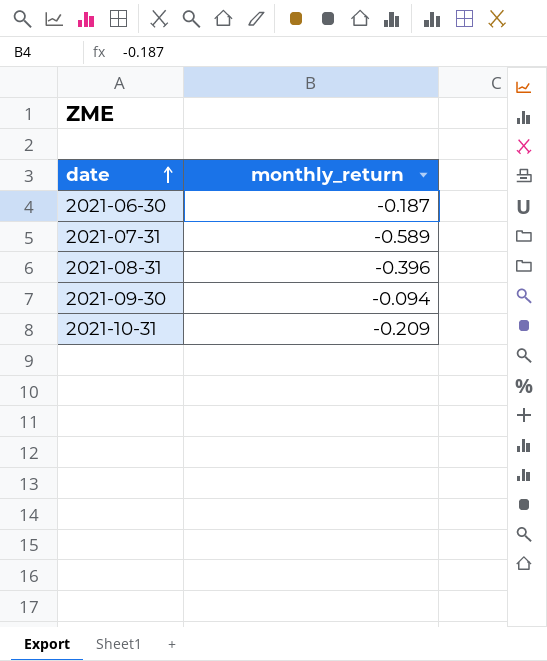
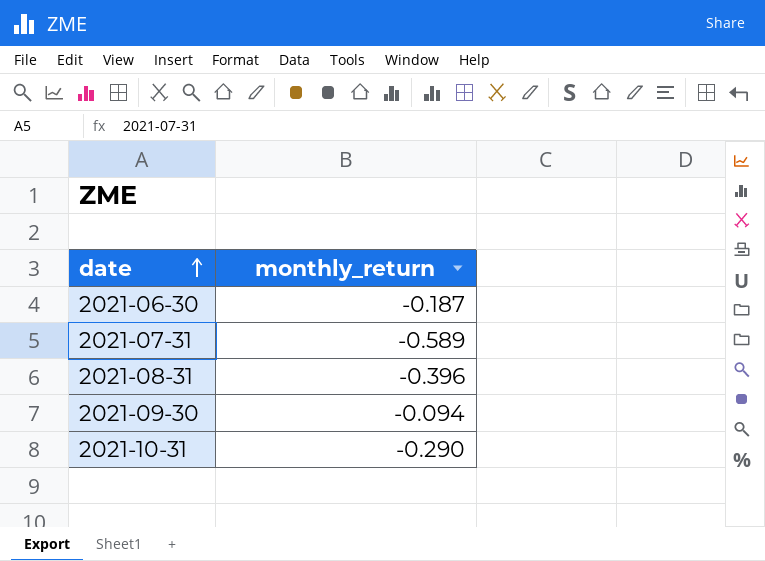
2021-10-31 | monthly_return: -0.209 -> -0.290

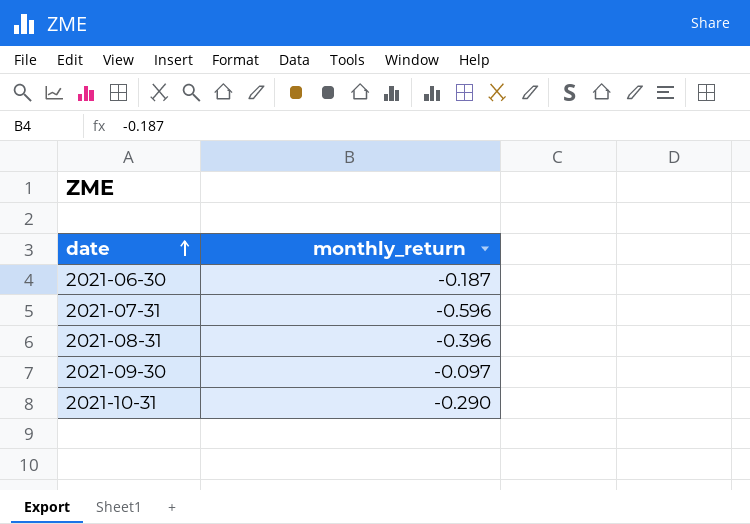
2021-07-31 | monthly_return: -0.589 -> -0.596
2021-09-30 | monthly_return: -0.094 -> -0.097

